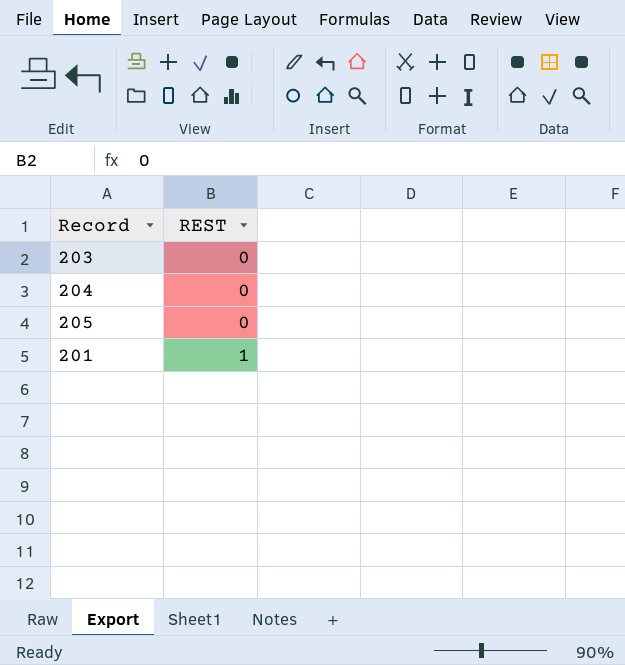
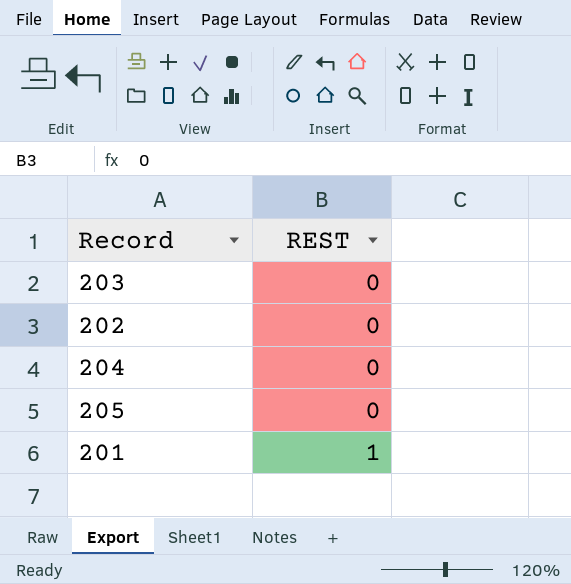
row 202: none -> 0

